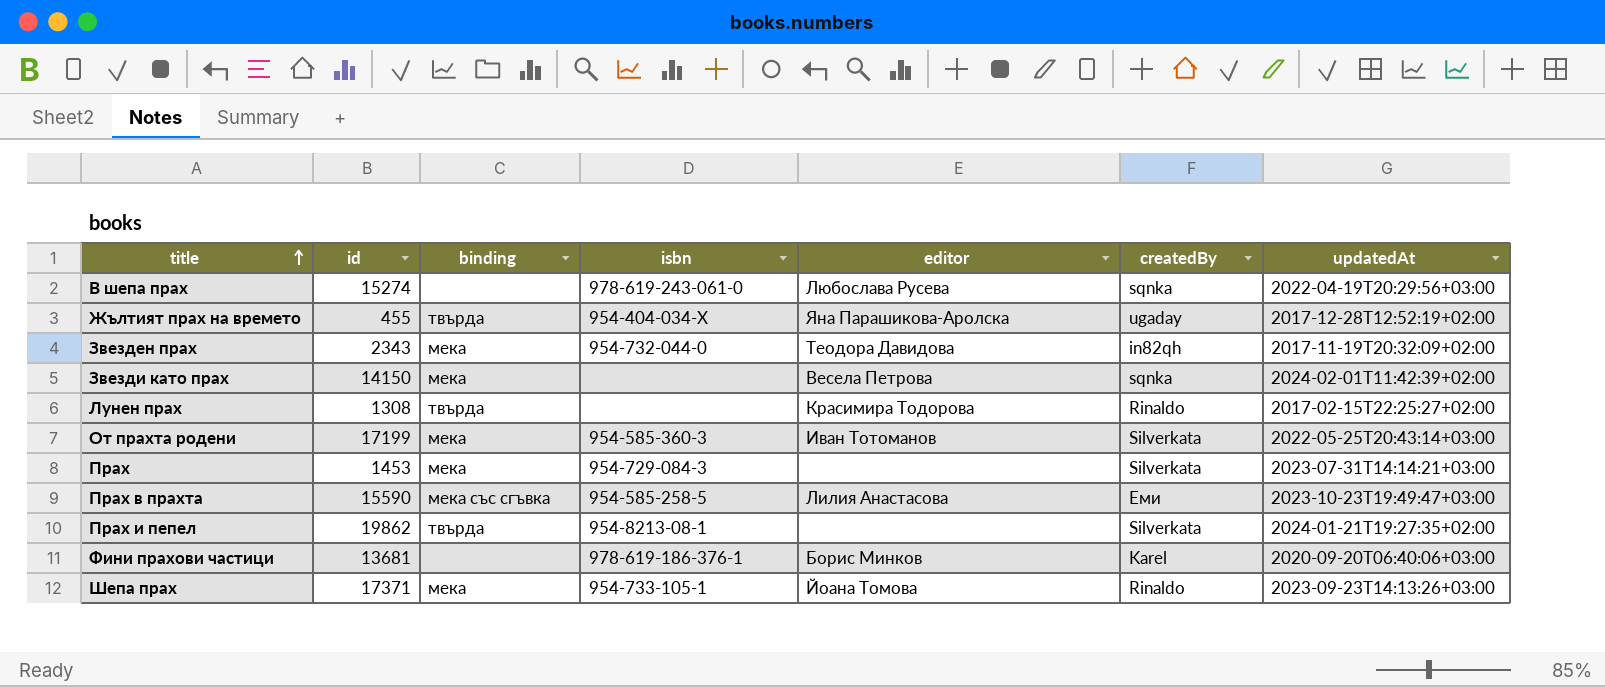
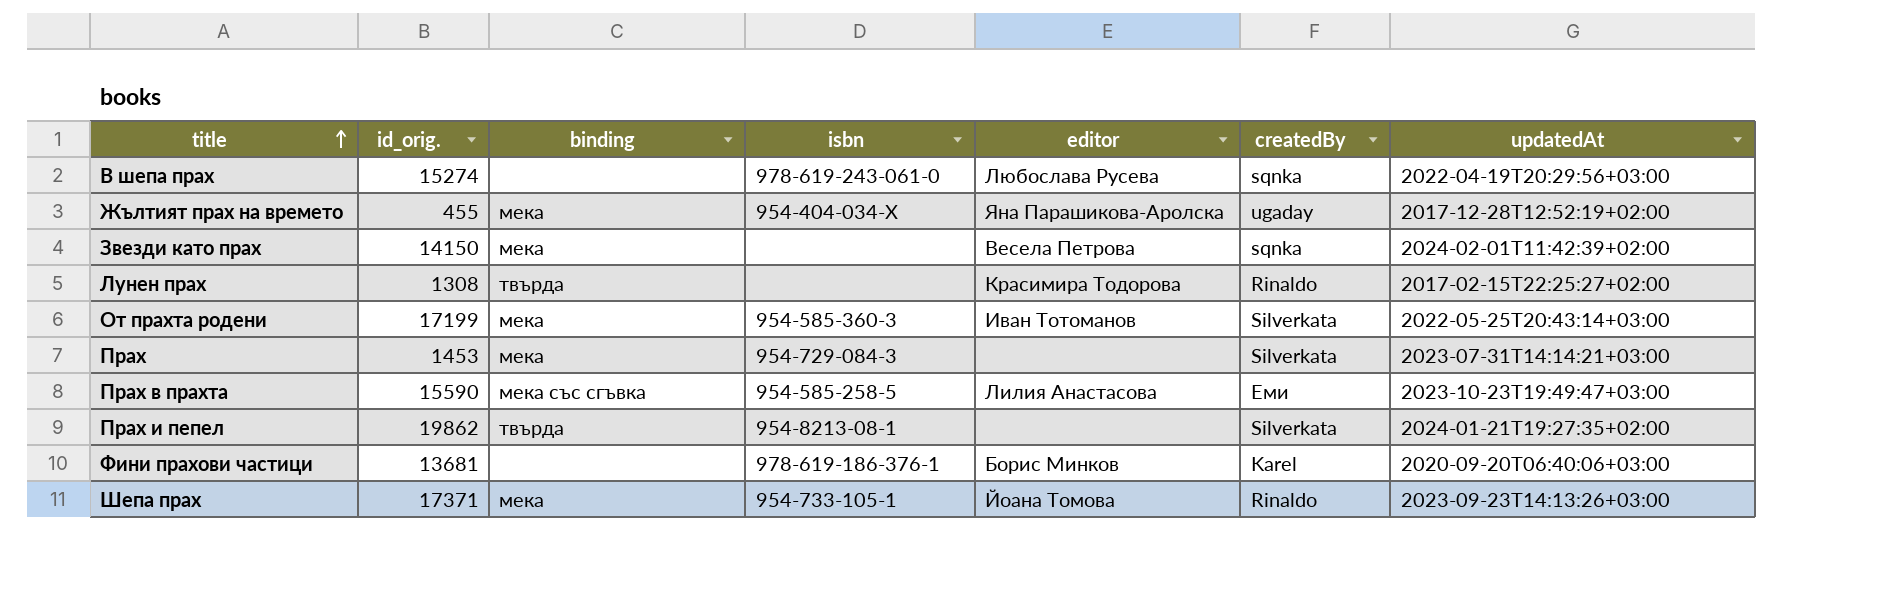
column name: id -> id_orig.
row Звезден прах: 2343 | мека | 954-732-044-0 | Теодора Давидова | in82qh | 2017-11-19T20:32:09+02:00 -> none
Жълтият прах на времето | binding: твърда -> мека

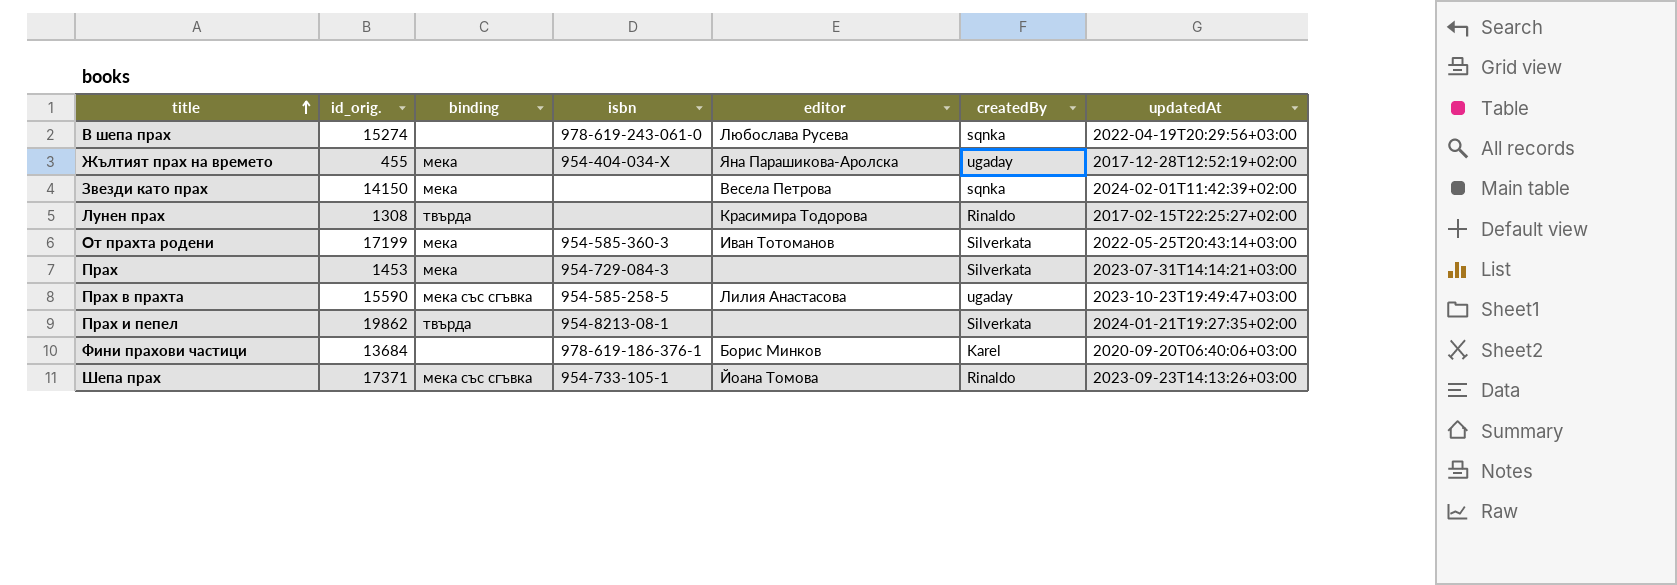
Прах в прахта | createdBy: Еми -> ugaday
Фини прахови частици | id_orig.: 13681 -> 13684
Шепа прах | binding: мека -> мека със сгъвка

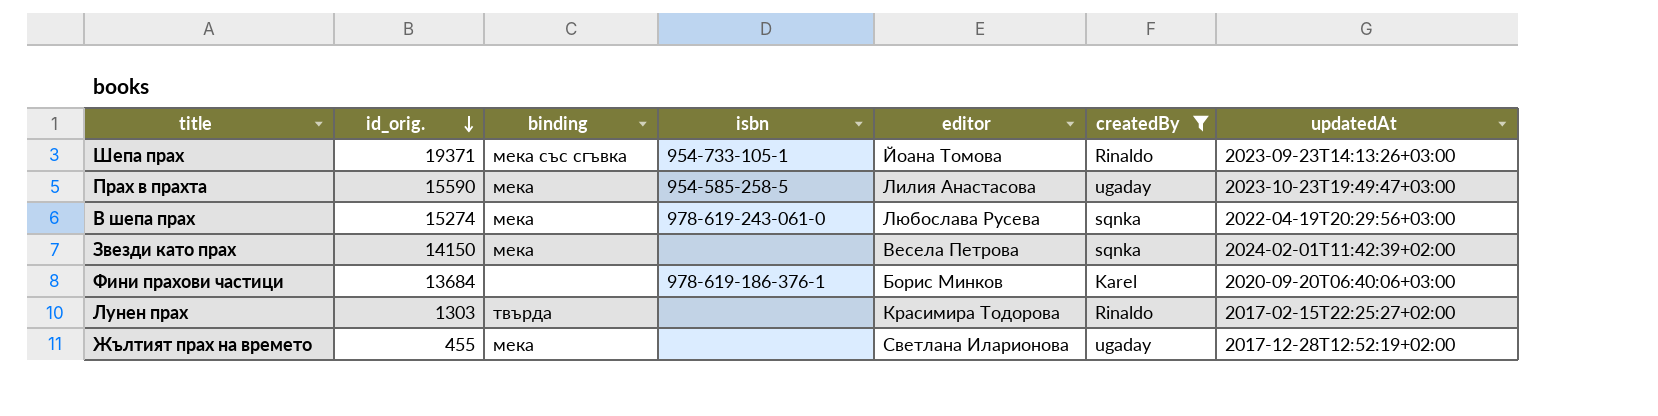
filter: none -> createdBy != Silverkata
row order: title ascending -> id_orig. descending
Шепа прах | id_orig.: 17371 -> 19371
Прах в прахта | binding: мека със сгъвка -> мека
В шепа прах | binding: none -> мека
Лунен прах | id_orig.: 1308 -> 1303
Жълтият прах на времето | isbn: 954-404-034-X -> none
Жълтият прах на времето | editor: Яна Парашикова-Аролска -> Светлана Иларионова

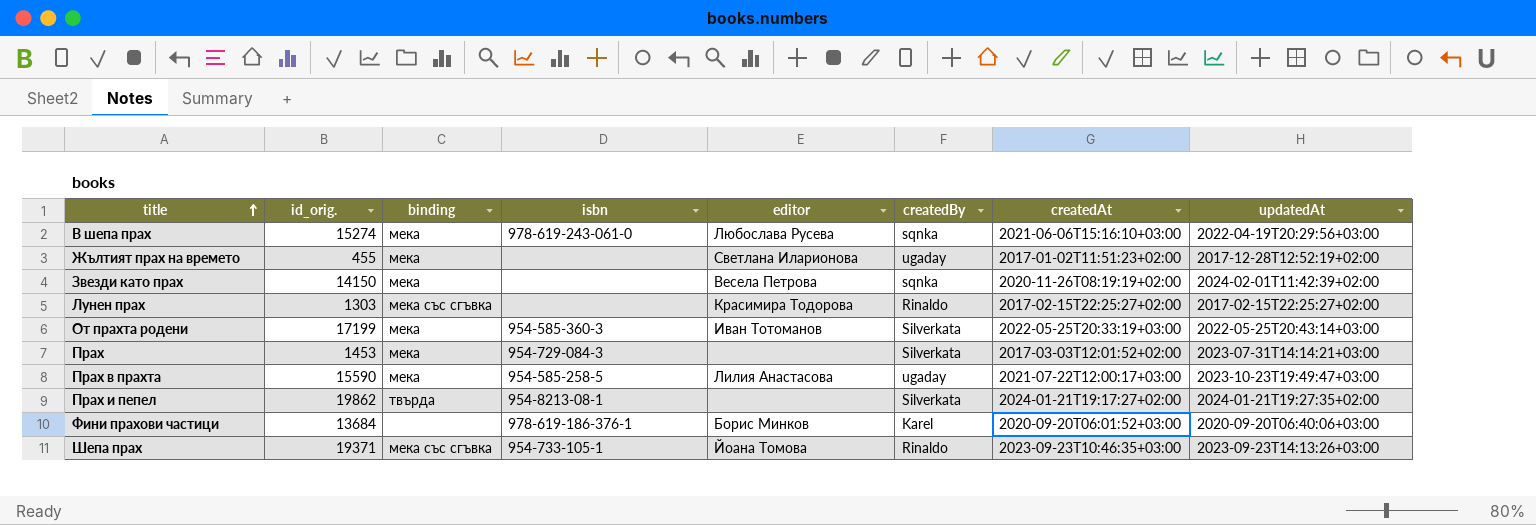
filter: createdBy != Silverkata -> none
row order: id_orig. descending -> title ascending
column createdAt | position: none -> 7
Лунен прах | binding: твърда -> мека със сгъвка

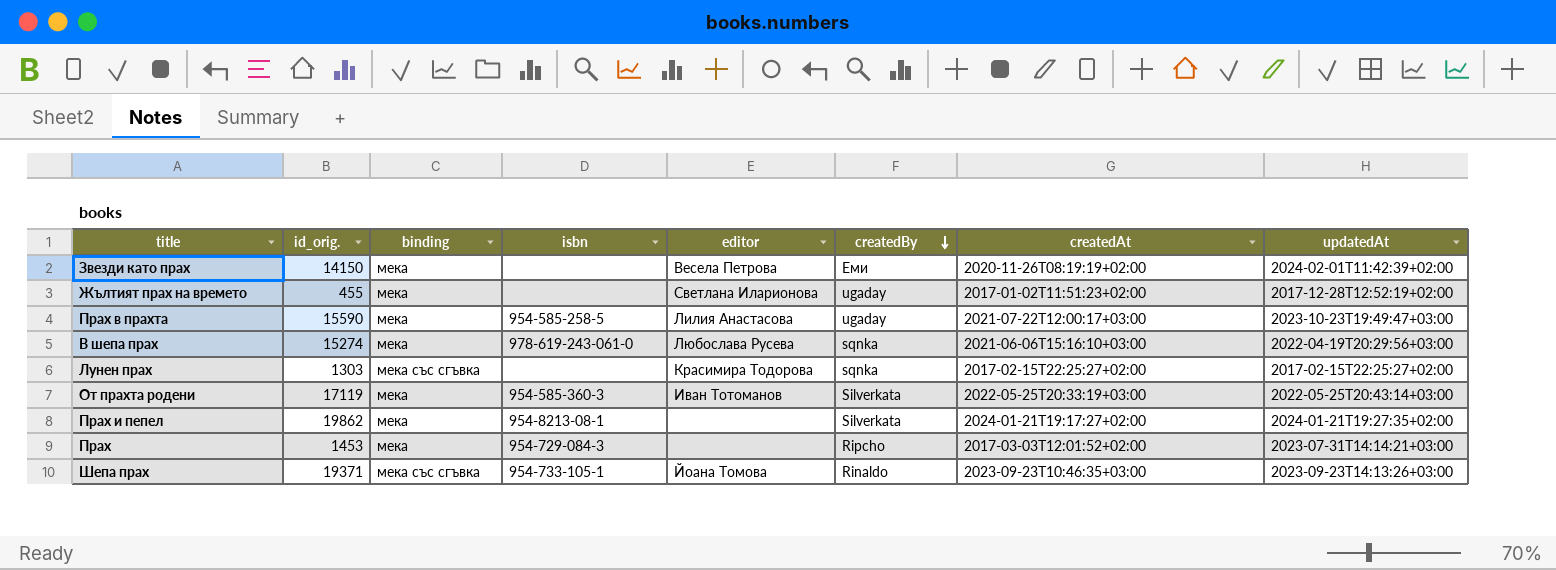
row order: title ascending -> createdBy descending
row Фини прахови частици: 13684 | none | 978-619-186-376-1 | Борис Минков | Karel | 2020-09-20T06:01:52+03:00 | 2020-09-20T06:40:06+03:00 -> none
Звезди като прах | createdBy: sqnka -> Еми
Лунен прах | createdBy: Rinaldo -> sqnka
От прахта родени | id_orig.: 17199 -> 17119
Прах и пепел | binding: твърда -> мека
Прах | createdBy: Silverkata -> Ripcho

